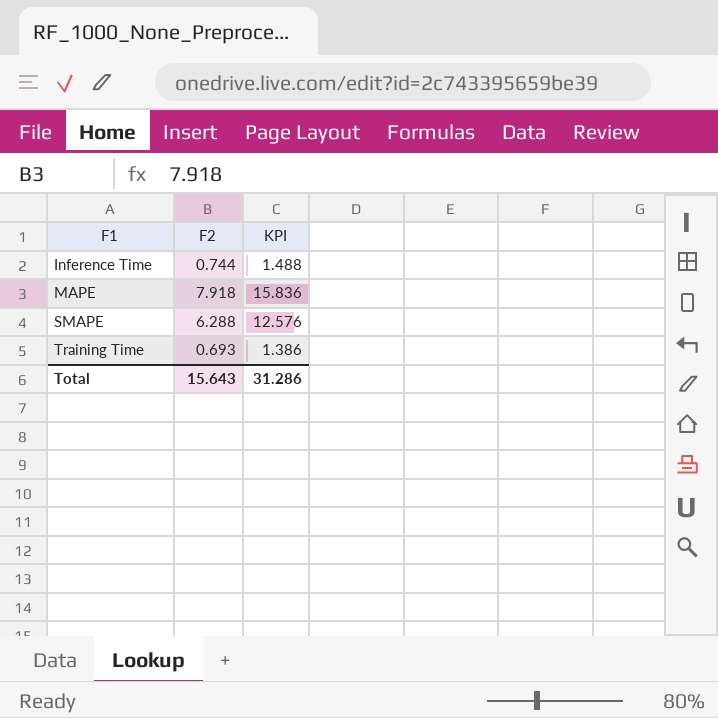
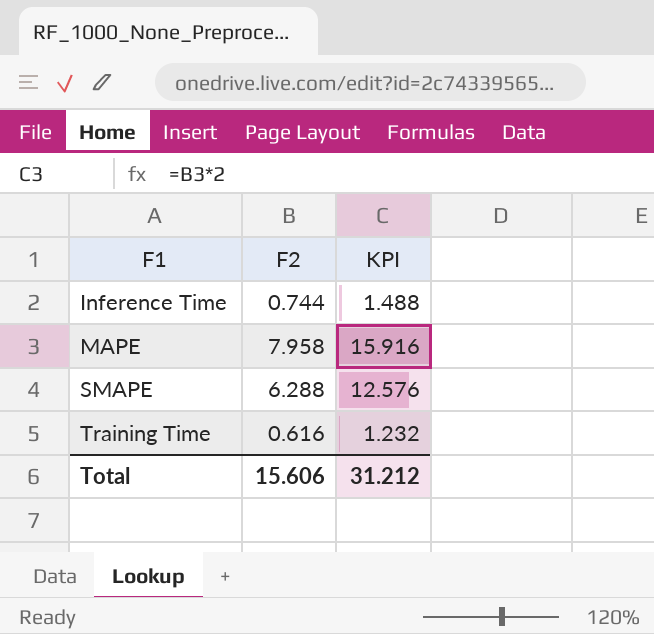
MAPE | F2: 7.918 -> 7.958
MAPE | KPI: 15.836 -> 15.916
Training Time | F2: 0.693 -> 0.616
Training Time | KPI: 1.386 -> 1.232
Total | F2: 15.643 -> 15.606
Total | KPI: 31.286 -> 31.212

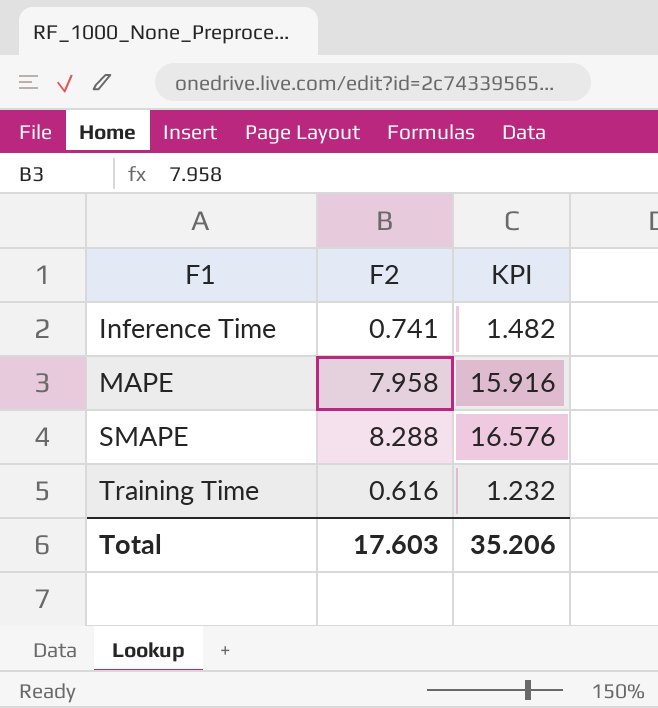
Inference Time | F2: 0.744 -> 0.741
Inference Time | KPI: 1.488 -> 1.482
SMAPE | F2: 6.288 -> 8.288
SMAPE | KPI: 12.576 -> 16.576
Total | F2: 15.606 -> 17.603
Total | KPI: 31.212 -> 35.206

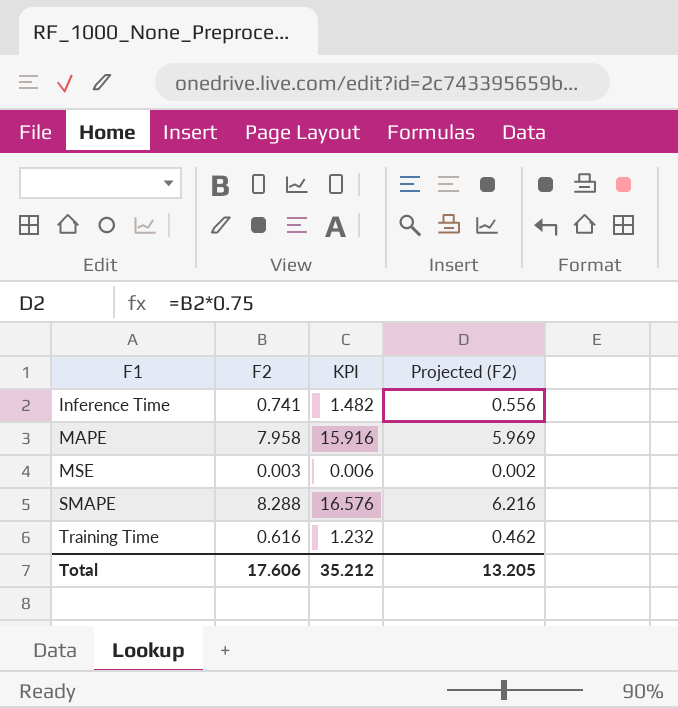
column Projected (F2) | formula: none -> [F2] * 0.75
row MSE: none -> 0.003 | 0.006 | 0.002
Total | F2: 17.603 -> 17.606
Total | KPI: 35.206 -> 35.212

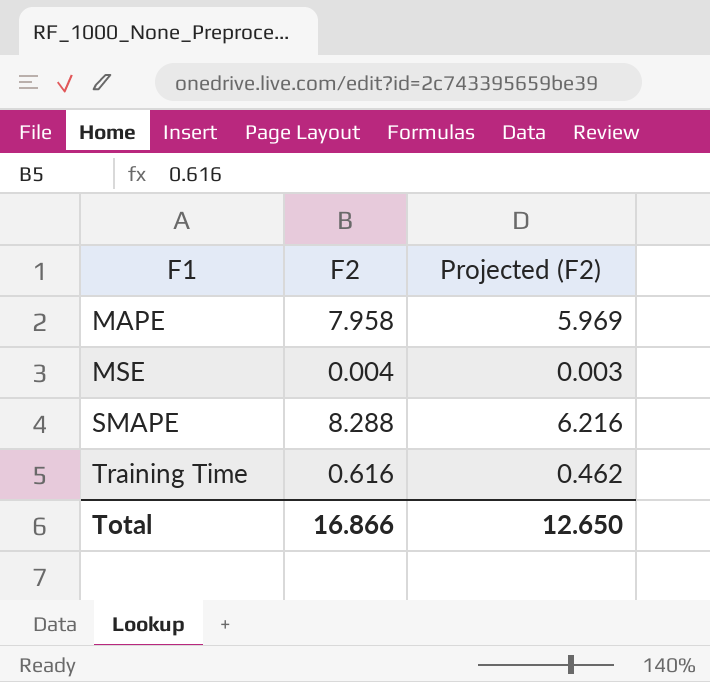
column KPI | formula: [F2] * 2 -> none
row Inference Time: 0.741 | 1.482 | 0.556 -> none
MSE | F2: 0.003 -> 0.004
MSE | Projected (F2): 0.002 -> 0.003
Total | F2: 17.606 -> 16.866
Total | Projected (F2): 13.205 -> 12.650

